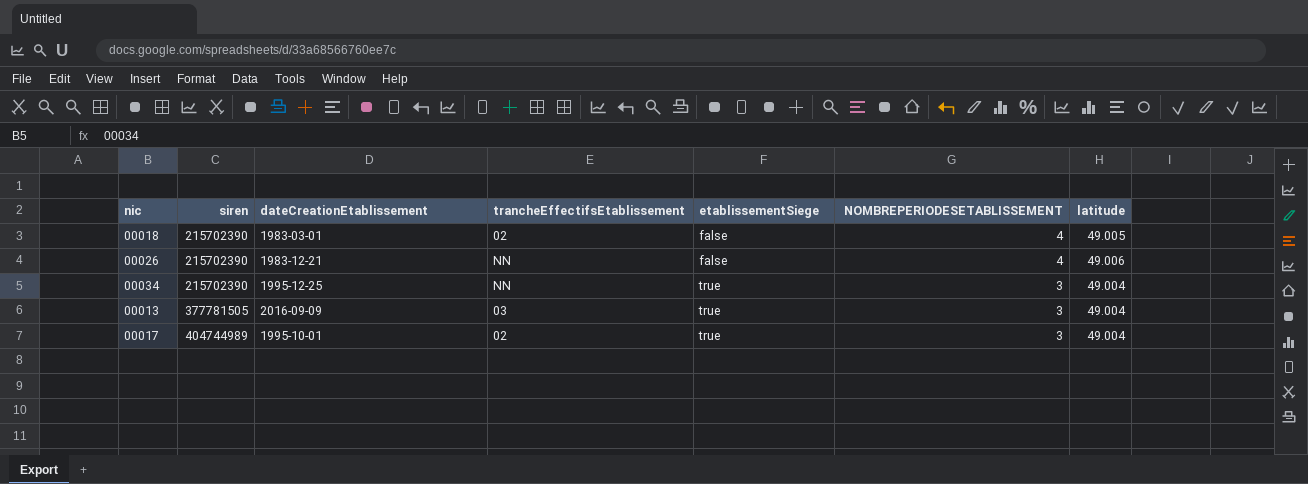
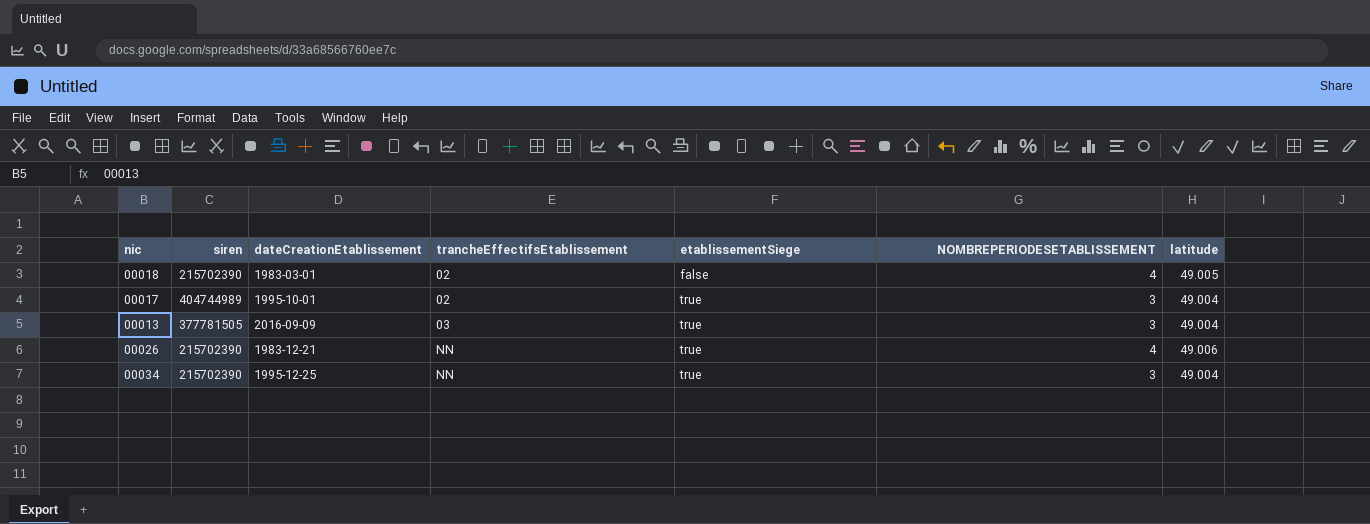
row order: siren ascending -> trancheEffectifsEtablissement ascending
00026 | etablissementSiege: false -> true

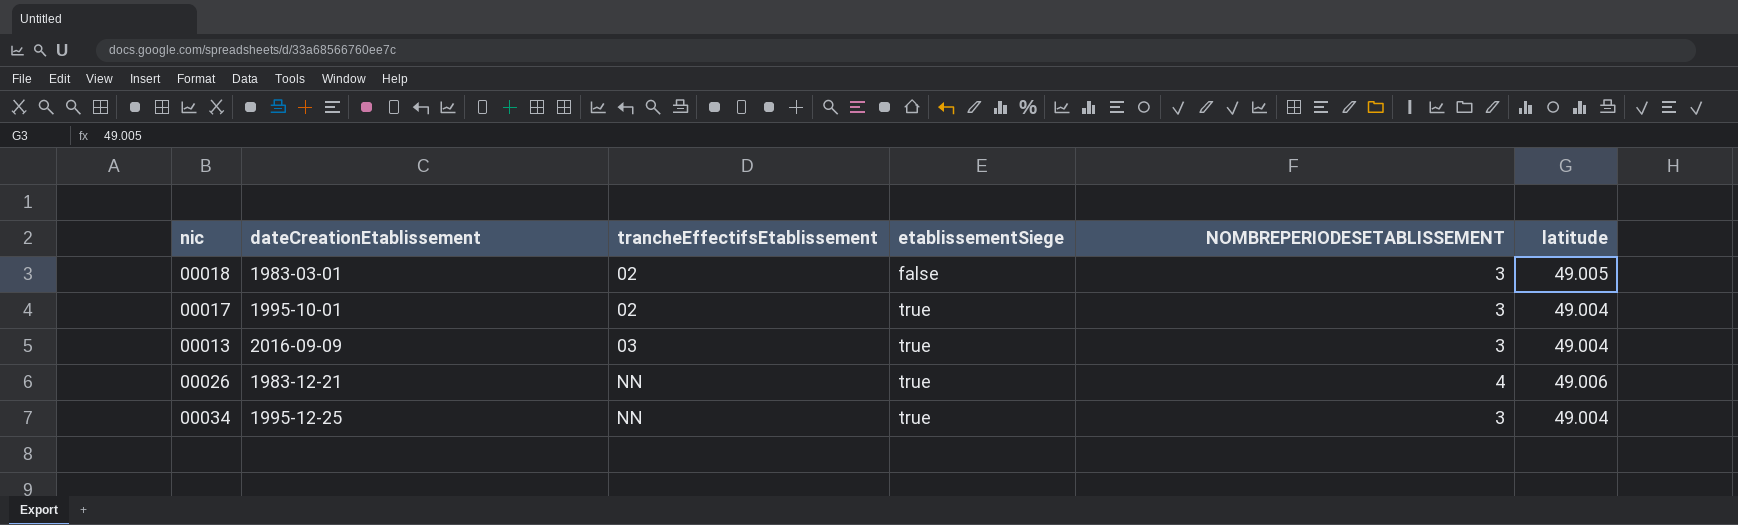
column siren | position: 2 -> none
00018 | NOMBREPERIODESETABLISSEMENT: 4 -> 3

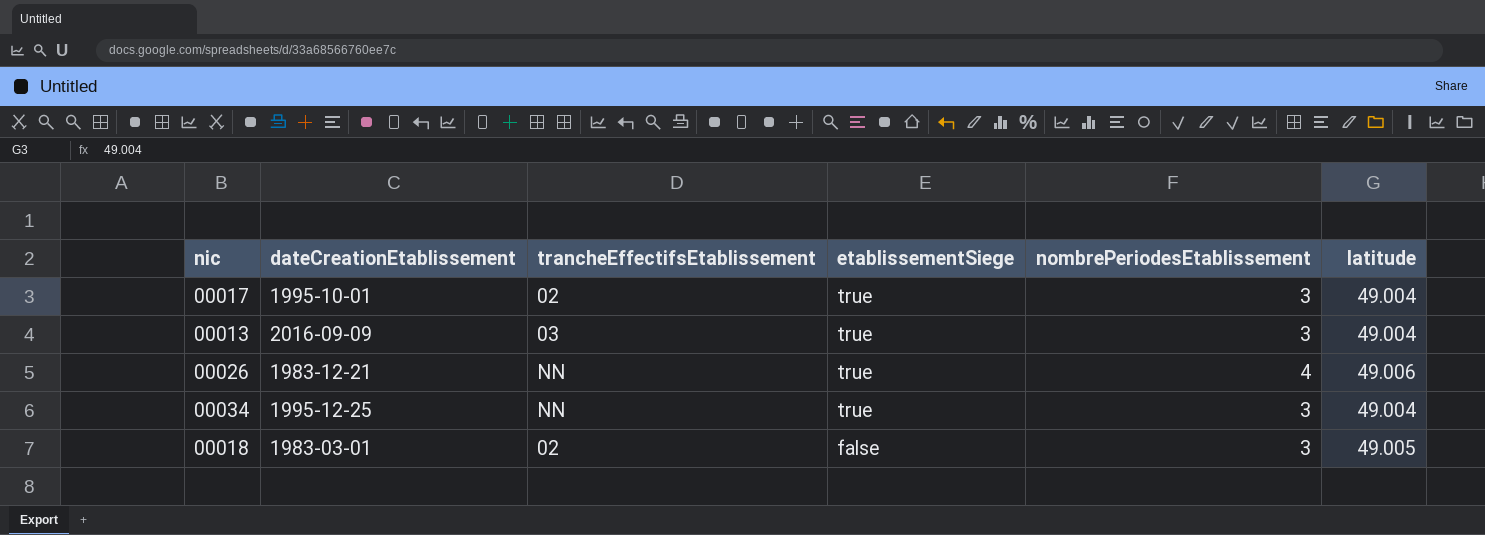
row order: trancheEffectifsEtablissement ascending -> etablissementSiege descending
column name: NOMBREPERIODESETABLISSEMENT -> nombrePeriodesEtablissement

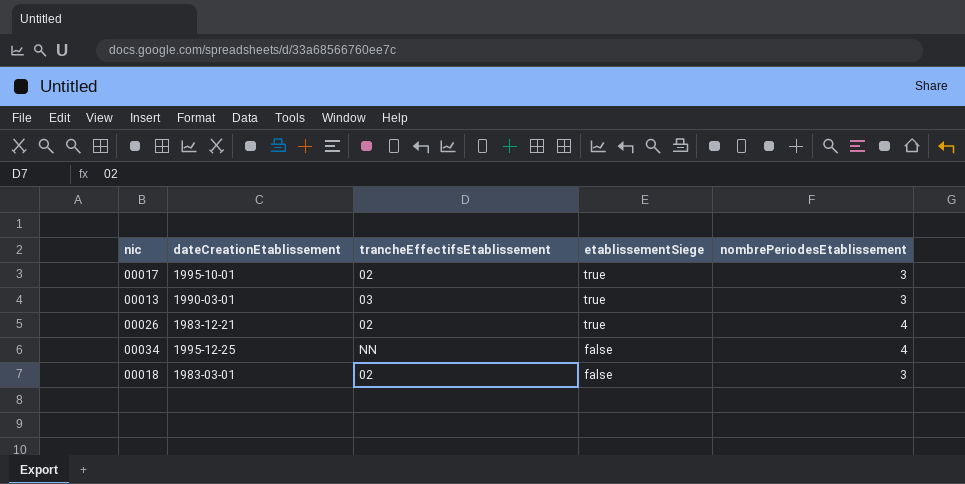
column latitude | position: 6 -> none
00013 | dateCreationEtablissement: 2016-09-09 -> 1990-03-01
00026 | trancheEffectifsEtablissement: NN -> 02
00034 | etablissementSiege: true -> false
00034 | nombrePeriodesEtablissement: 3 -> 4

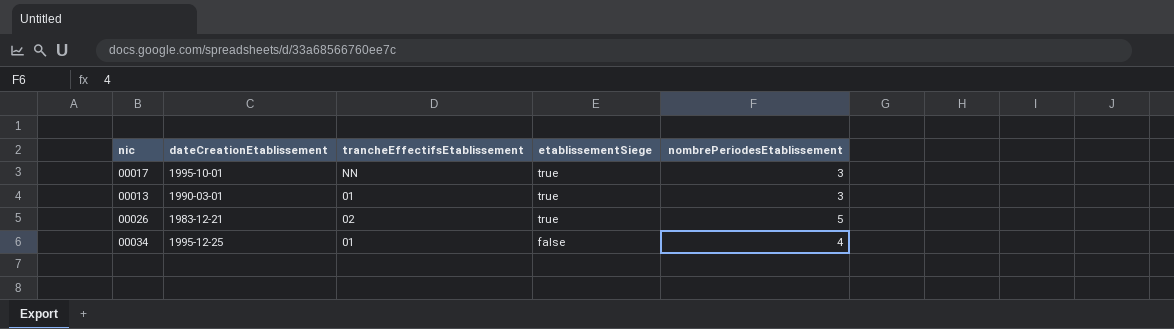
row 00018: 1983-03-01 | 02 | false | 3 -> none
00017 | trancheEffectifsEtablissement: 02 -> NN
00013 | trancheEffectifsEtablissement: 03 -> 01
00026 | nombrePeriodesEtablissement: 4 -> 5
00034 | trancheEffectifsEtablissement: NN -> 01

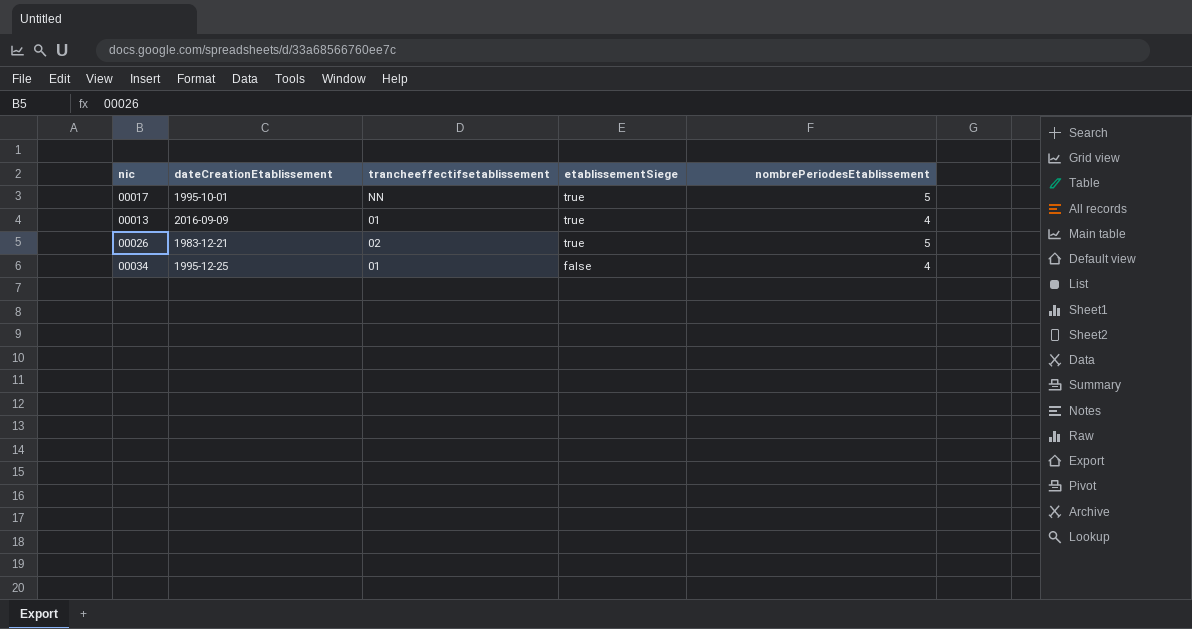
column name: trancheEffectifsEtablissement -> trancheeffectifsetablissement
00017 | nombrePeriodesEtablissement: 3 -> 5
00013 | dateCreationEtablissement: 1990-03-01 -> 2016-09-09
00013 | nombrePeriodesEtablissement: 3 -> 4

